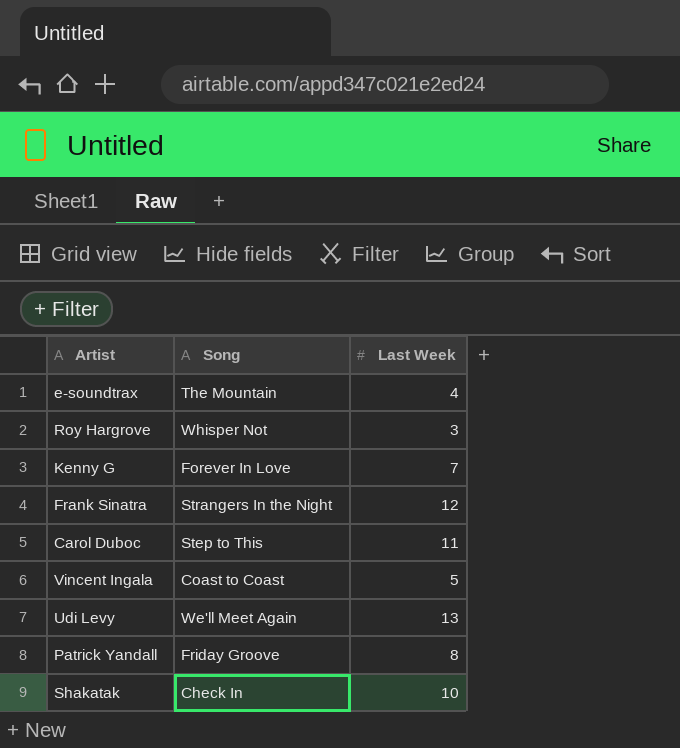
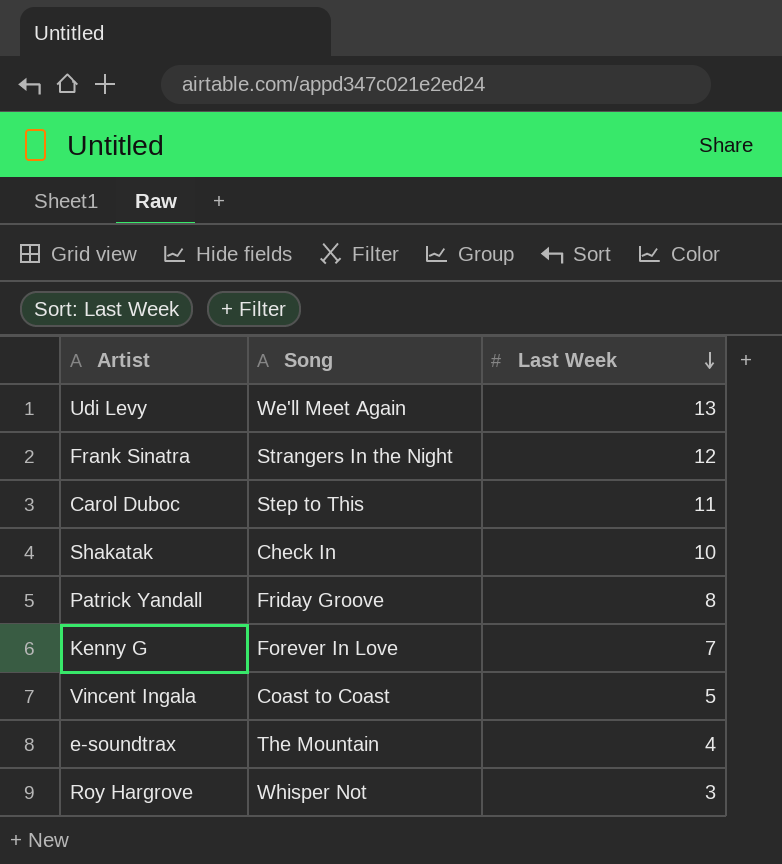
row order: none -> Last Week descending

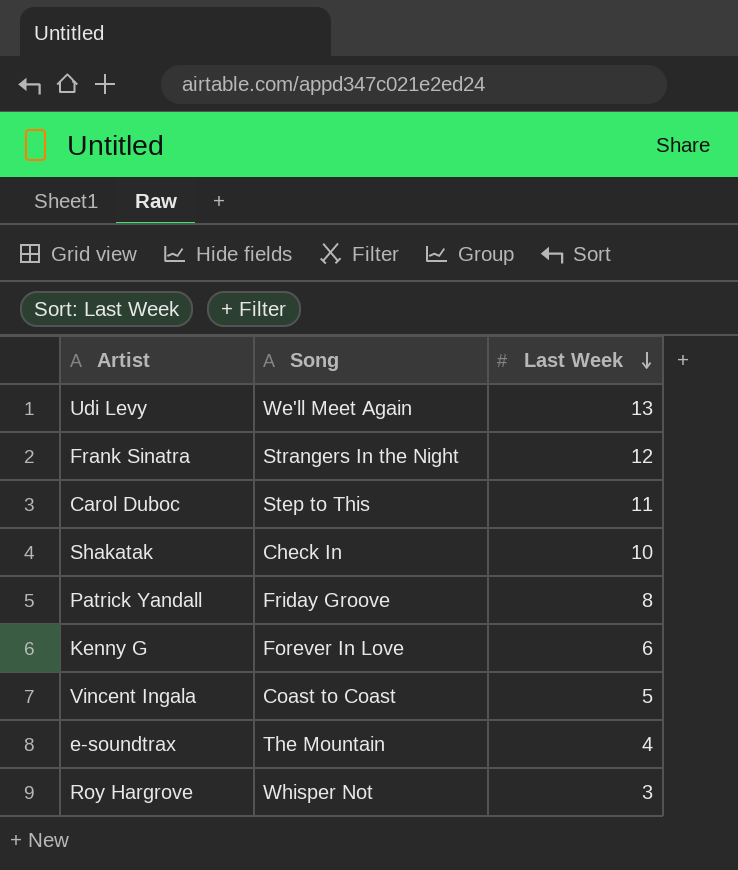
Kenny G | Last Week: 7 -> 6

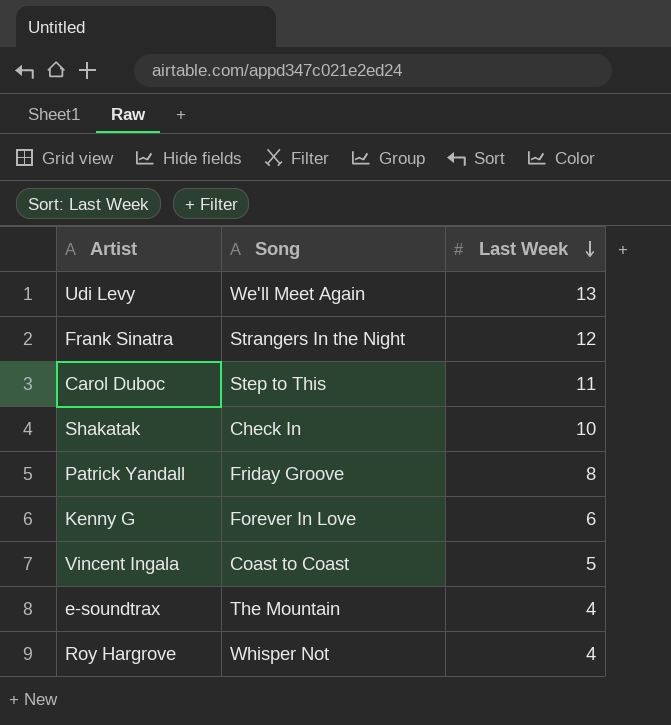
Roy Hargrove | Last Week: 3 -> 4

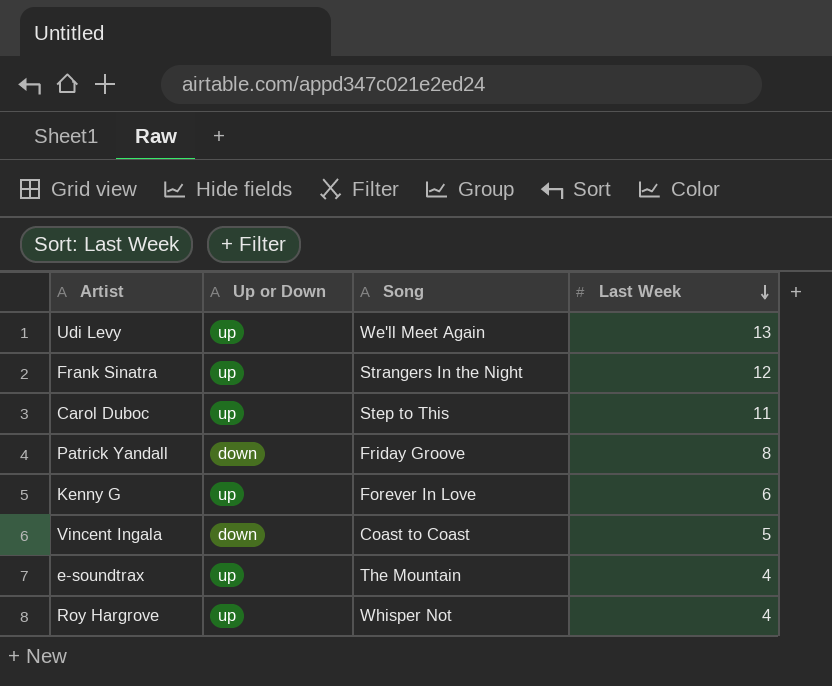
column Up or Down | position: none -> 2
row Shakatak: Check In | 10 -> none

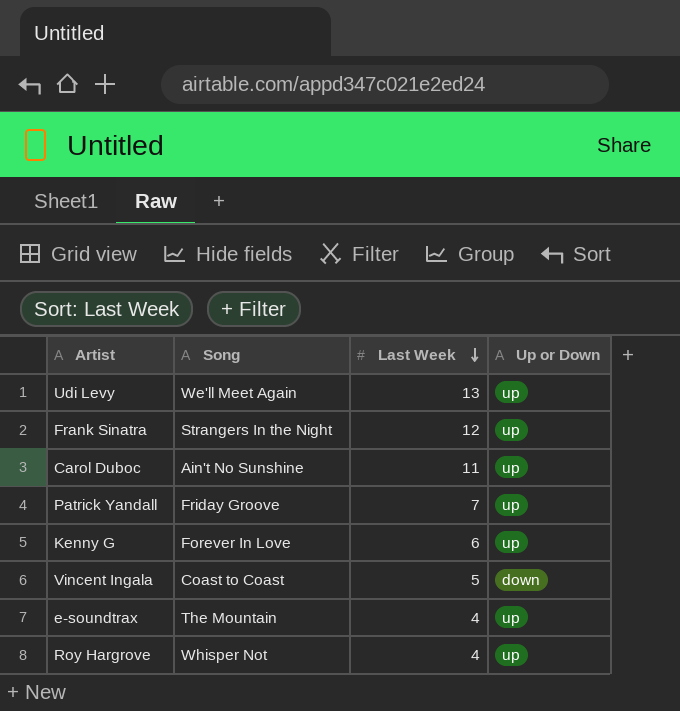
column Up or Down | position: 2 -> 4
Carol Duboc | Song: Step to This -> Ain't No Sunshine
Patrick Yandall | Last Week: 8 -> 7
Patrick Yandall | Up or Down: down -> up

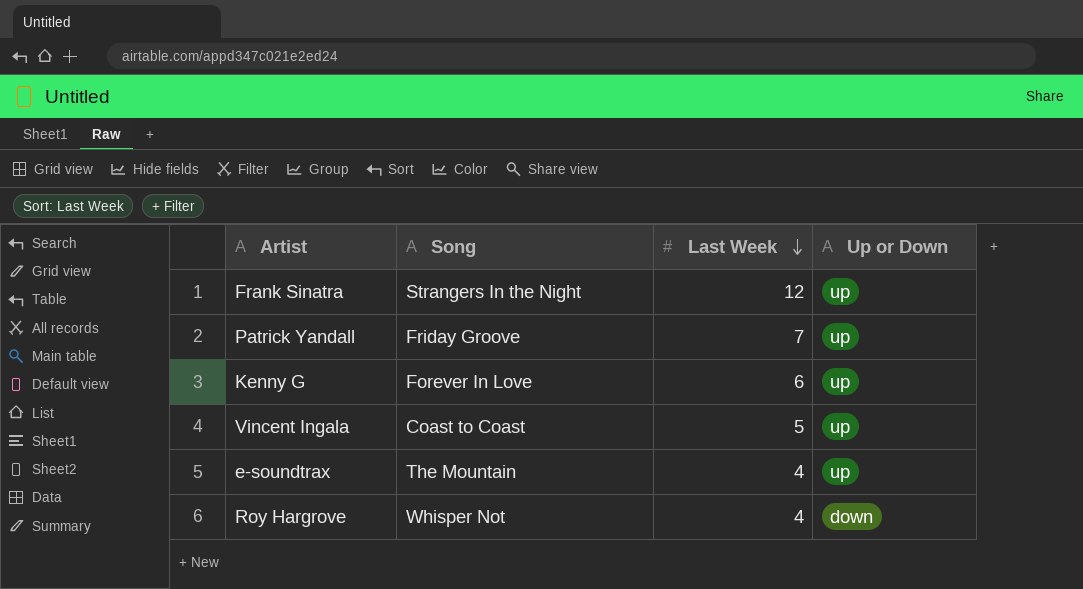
row Udi Levy: We'll Meet Again | 13 | up -> none
row Carol Duboc: Ain't No Sunshine | 11 | up -> none
Vincent Ingala | Up or Down: down -> up
Roy Hargrove | Up or Down: up -> down

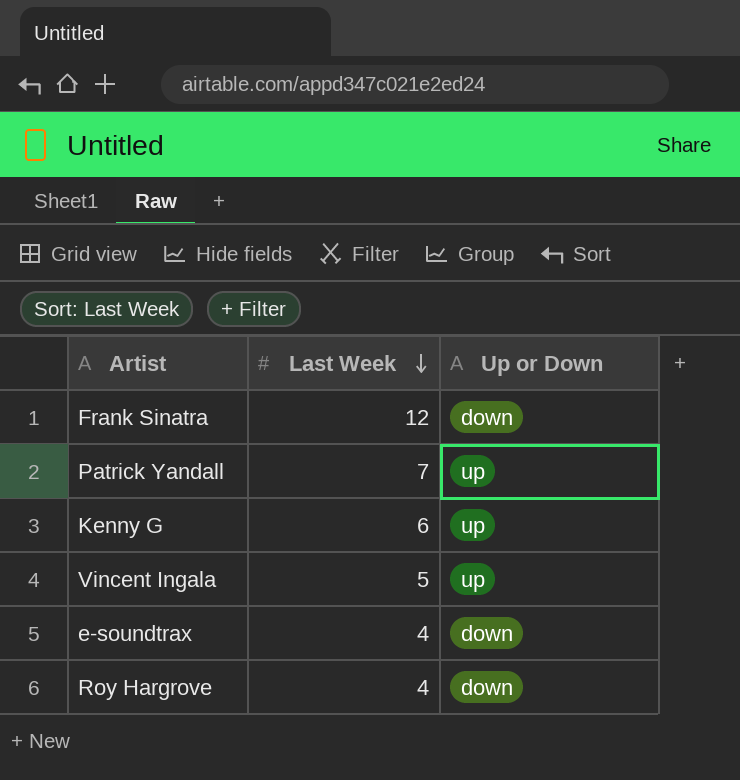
column Song | position: 2 -> none
Frank Sinatra | Up or Down: up -> down
e-soundtrax | Up or Down: up -> down

